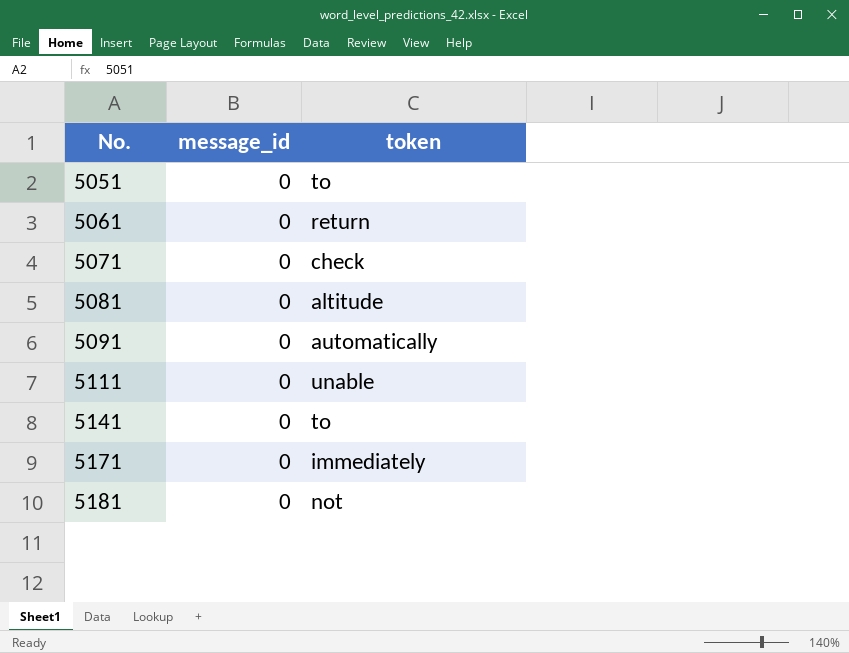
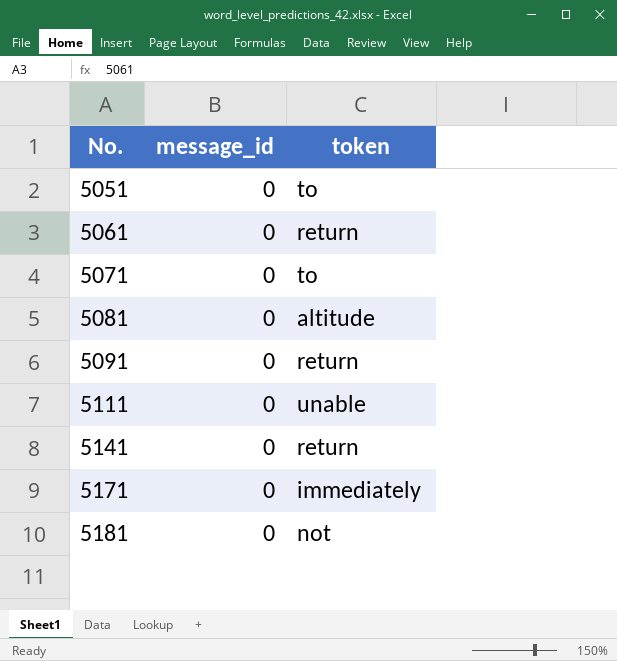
5071 | token: check -> to
5091 | token: automatically -> return
5141 | token: to -> return

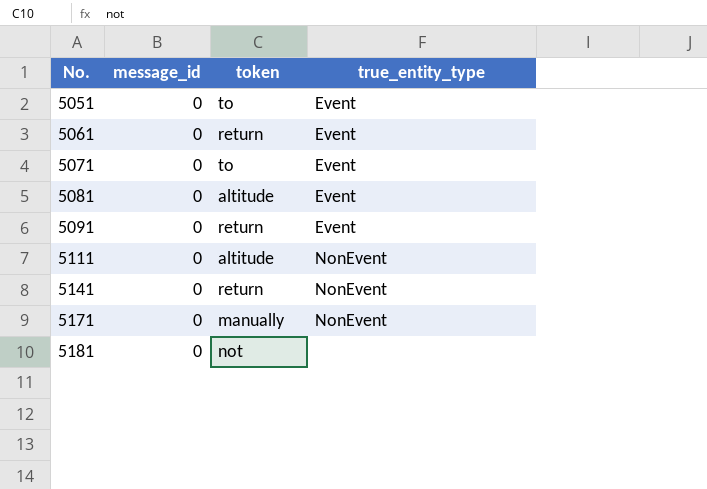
column true_entity_type | position: none -> 4
5111 | token: unable -> altitude
5171 | token: immediately -> manually

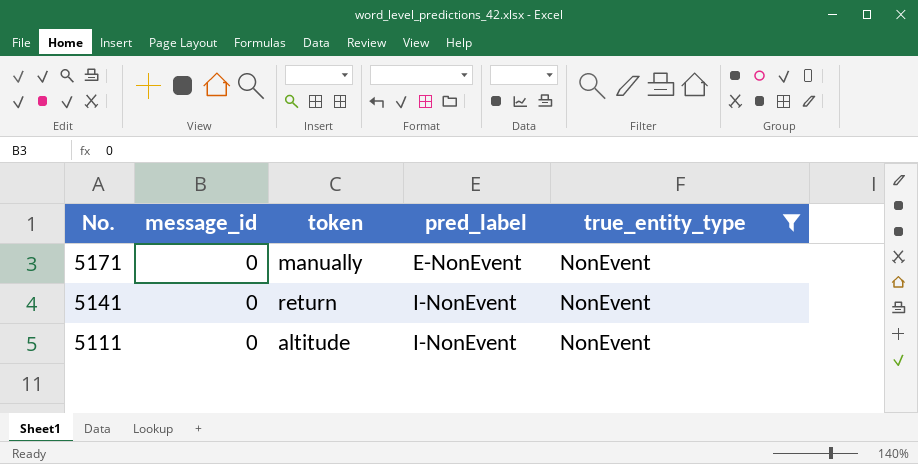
filter: none -> true_entity_type = NonEvent
row order: No. ascending -> No. descending
column pred_label | position: none -> 4

